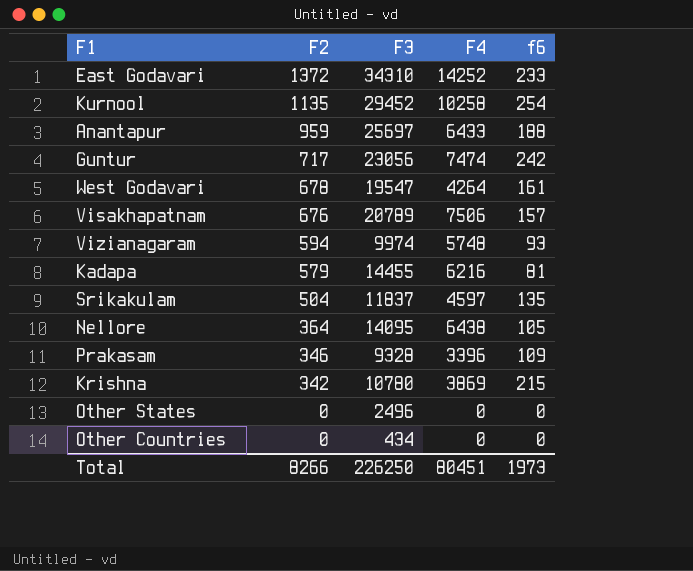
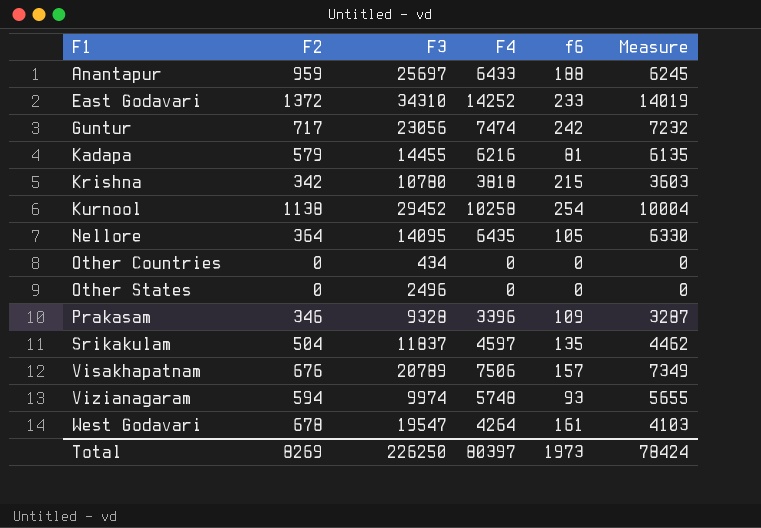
row order: F2 descending -> F1 ascending
column Measure | formula: none -> [F4] - [f6]
Krishna | F4: 3869 -> 3818
Kurnool | F2: 1135 -> 1138
Nellore | F4: 6438 -> 6435
Total | F2: 8266 -> 8269
Total | F4: 80451 -> 80397

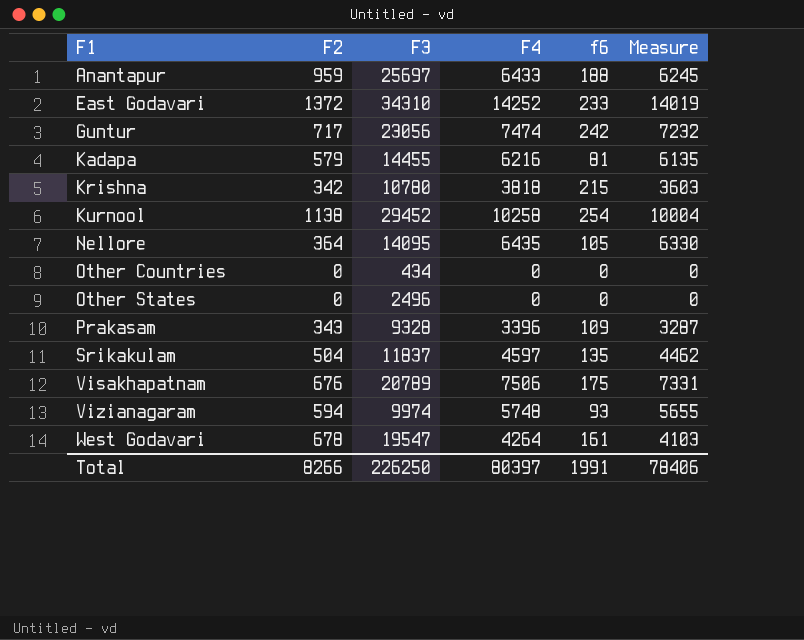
Prakasam | F2: 346 -> 343
Visakhapatnam | f6: 157 -> 175
Visakhapatnam | Measure: 7349 -> 7331
Total | F2: 8269 -> 8266
Total | f6: 1973 -> 1991
Total | Measure: 78424 -> 78406

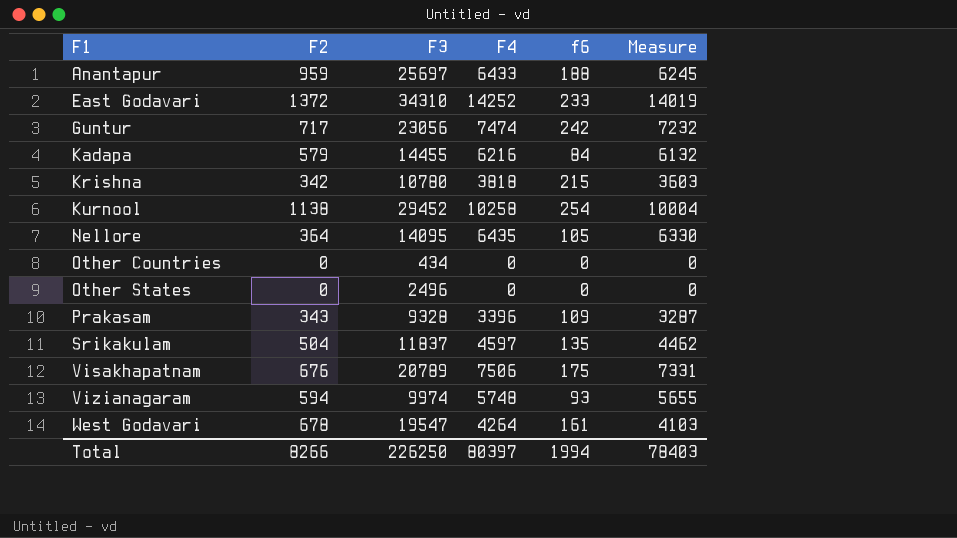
Kadapa | f6: 81 -> 84
Kadapa | Measure: 6135 -> 6132
Total | f6: 1991 -> 1994
Total | Measure: 78406 -> 78403

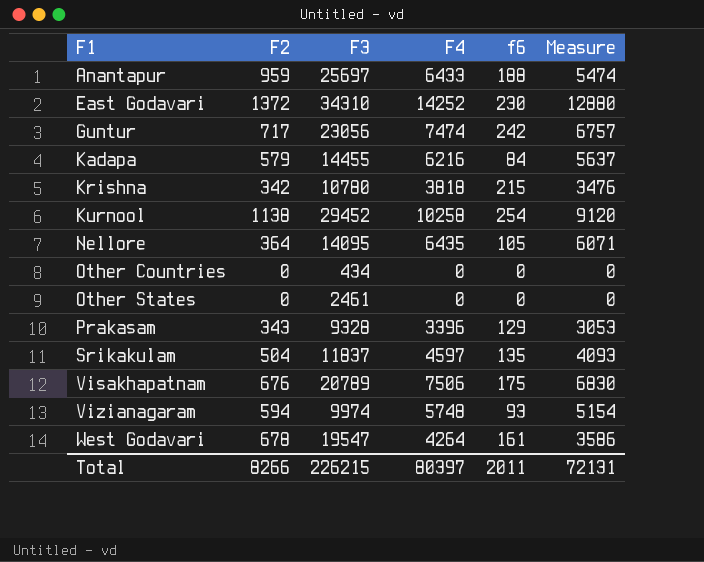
column Measure | formula: [F4] - [f6] -> [F4] - [F2]
East Godavari | f6: 233 -> 230
Other States | F3: 2496 -> 2461
Prakasam | f6: 109 -> 129
Total | F3: 226250 -> 226215
Total | f6: 1994 -> 2011
Total | Measure: 78403 -> 72131

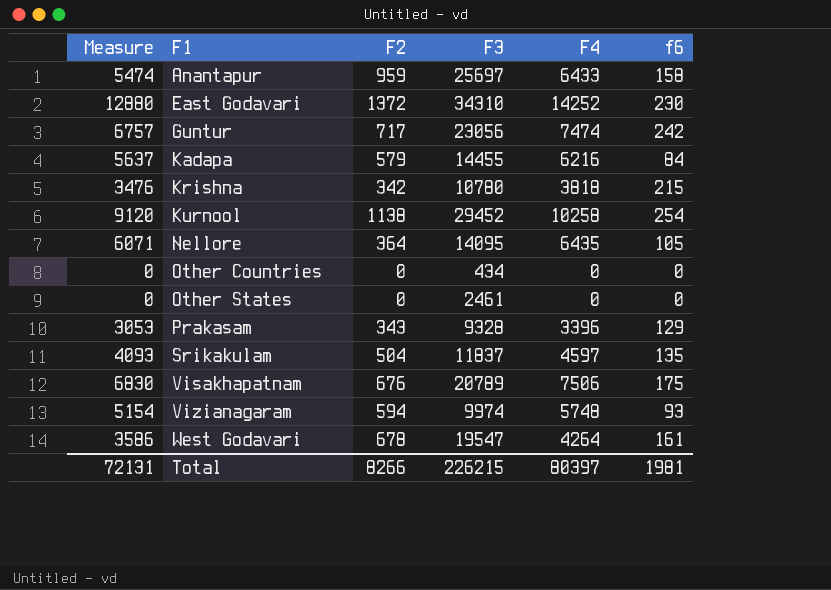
column Measure | position: 6 -> 1
Anantapur | f6: 188 -> 158
Total | f6: 2011 -> 1981

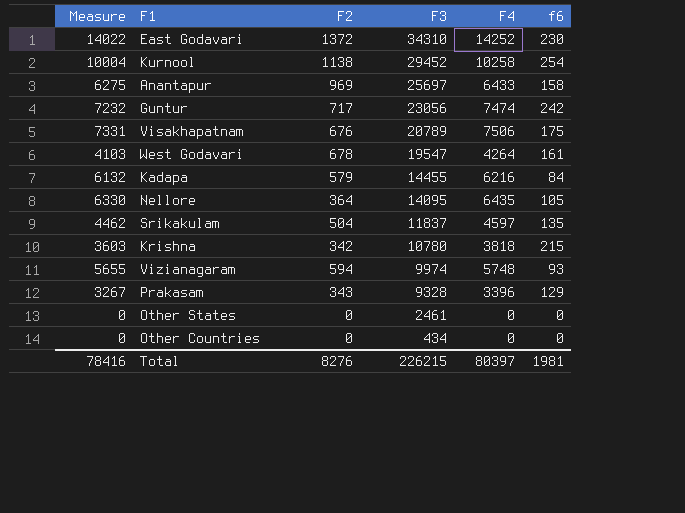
row order: F1 ascending -> F3 descending
column Measure | formula: [F4] - [F2] -> [F4] - [f6]
Anantapur | F2: 959 -> 969
Total | Measure: 72131 -> 78416
Total | F2: 8266 -> 8276

